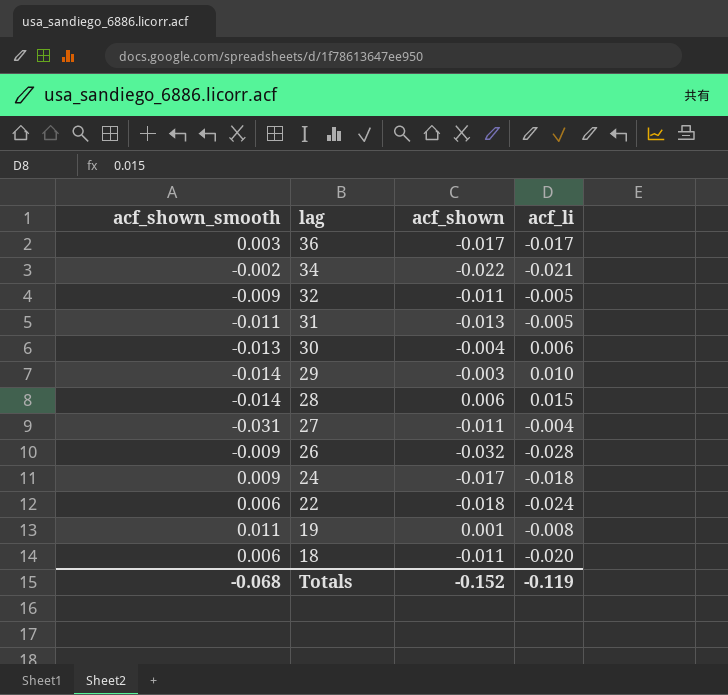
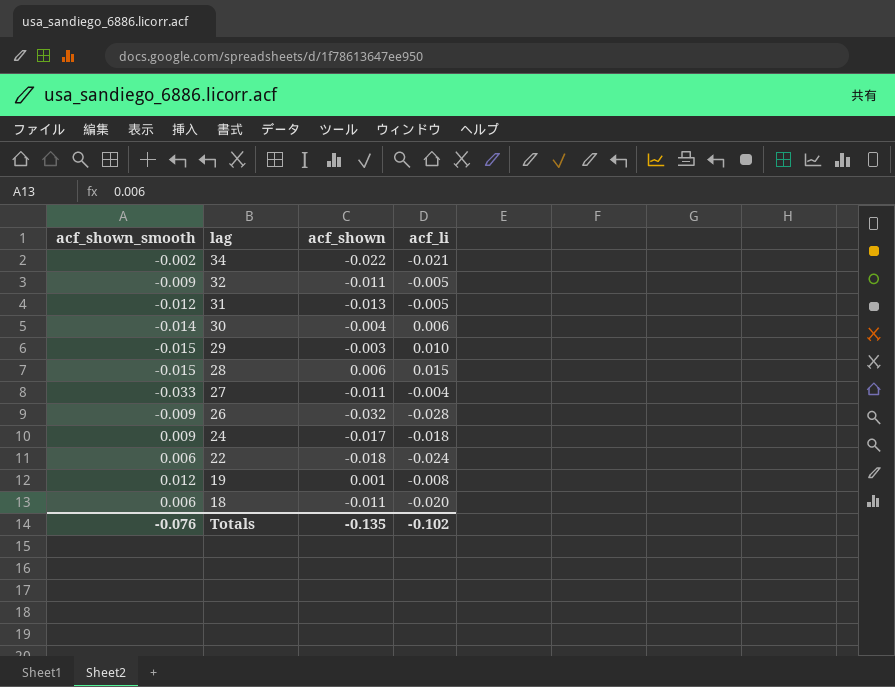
row 36: 0.003 | -0.017 | -0.017 -> none
31 | acf_shown_smooth: -0.011 -> -0.012
30 | acf_shown_smooth: -0.013 -> -0.014
29 | acf_shown_smooth: -0.014 -> -0.015
28 | acf_shown_smooth: -0.014 -> -0.015
27 | acf_shown_smooth: -0.031 -> -0.033
19 | acf_shown_smooth: 0.011 -> 0.012
Totals | acf_shown_smooth: -0.068 -> -0.076
Totals | acf_shown: -0.152 -> -0.135
Totals | acf_li: -0.119 -> -0.102

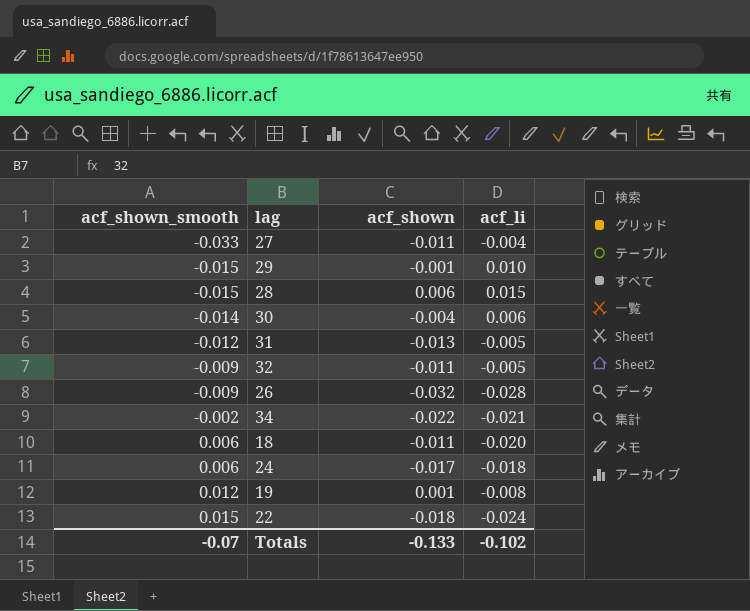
row order: lag descending -> acf_shown_smooth ascending
29 | acf_shown: -0.003 -> -0.001
24 | acf_shown_smooth: 0.009 -> 0.006
22 | acf_shown_smooth: 0.006 -> 0.015
Totals | acf_shown_smooth: -0.076 -> -0.07
Totals | acf_shown: -0.135 -> -0.133

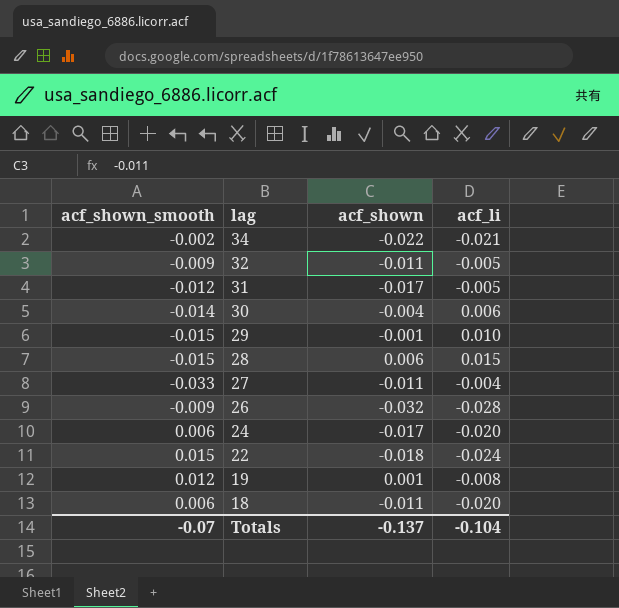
row order: acf_shown_smooth ascending -> lag descending
31 | acf_shown: -0.013 -> -0.017
24 | acf_li: -0.018 -> -0.020
Totals | acf_shown: -0.133 -> -0.137
Totals | acf_li: -0.102 -> -0.104

